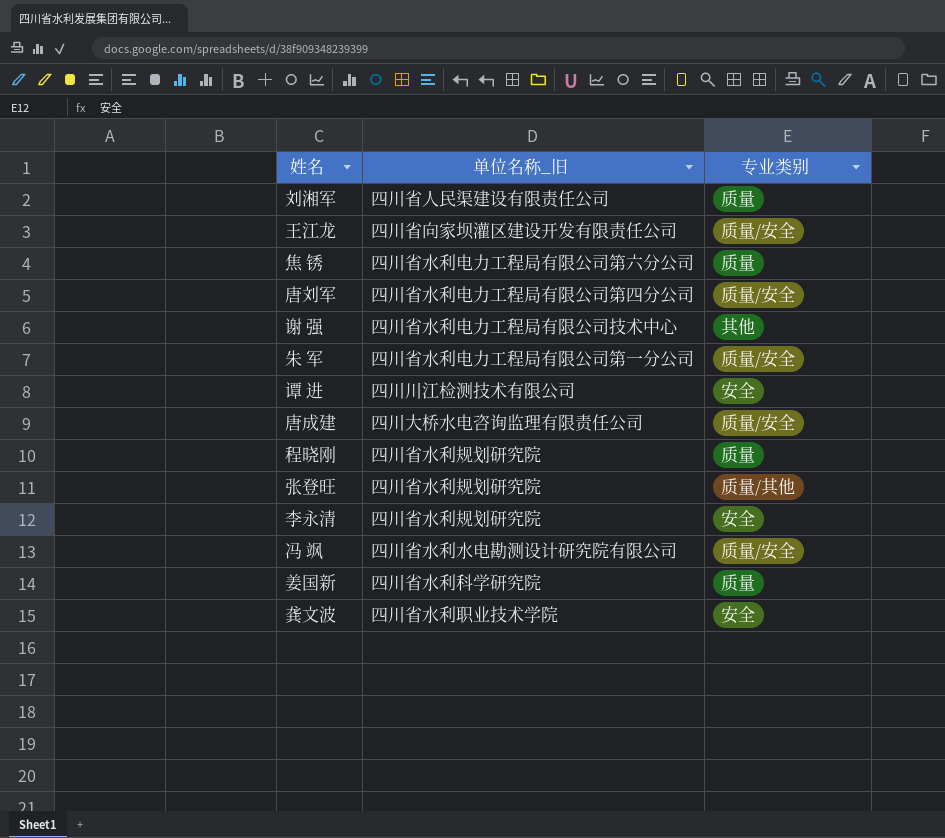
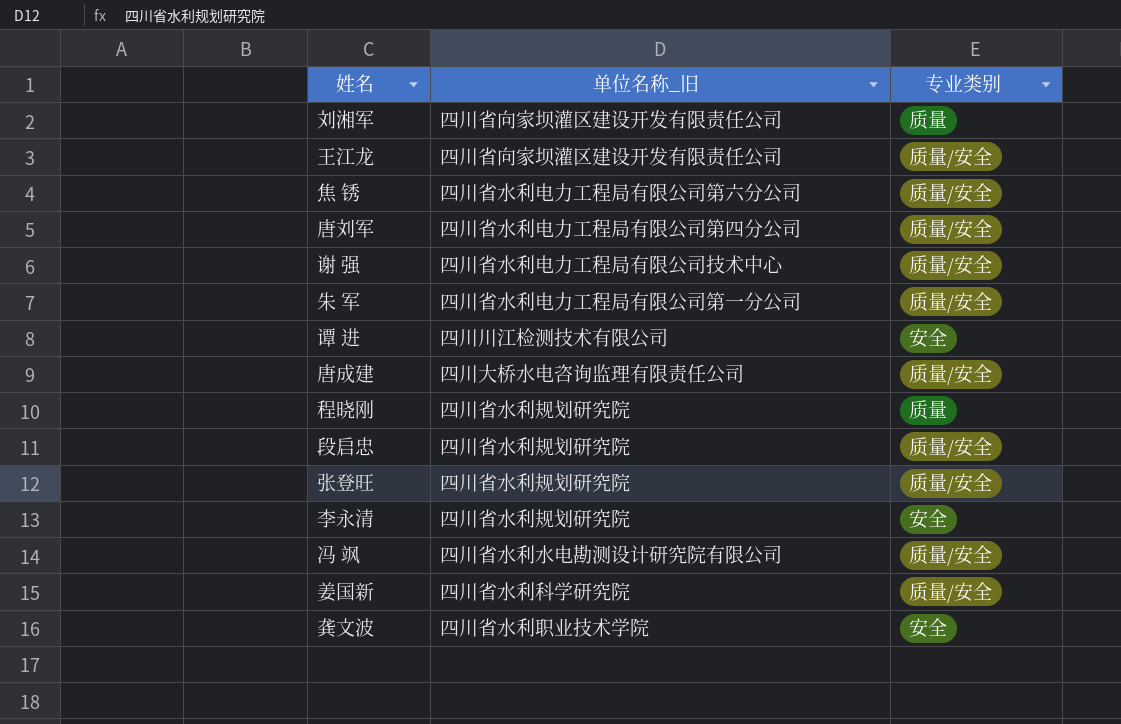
刘湘军 | 单位名称_旧: 四川省人民渠建设有限责任公司 -> 四川省向家坝灌区建设开发有限责任公司
焦 锈 | 专业类别: 质量 -> 质量/安全
谢 强 | 专业类别: 其他 -> 质量/安全
row 段启忠: none -> 四川省水利规划研究院 | 质量/安全
张登旺 | 专业类别: 质量/其他 -> 质量/安全
姜国新 | 专业类别: 质量 -> 质量/安全

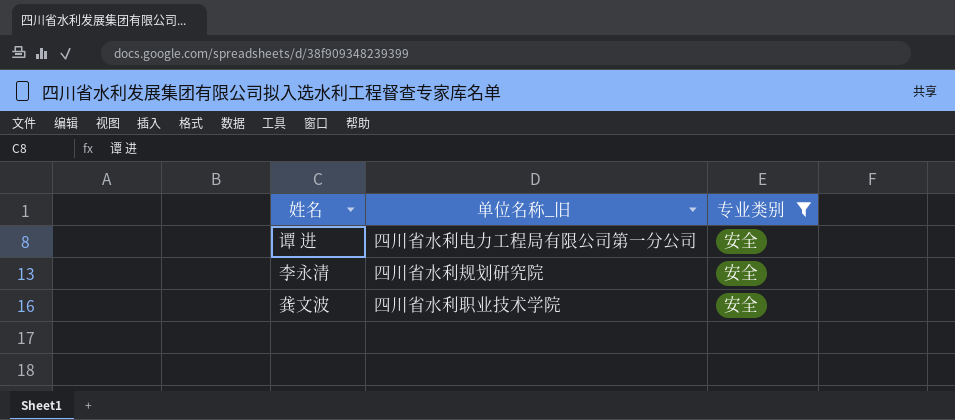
filter: none -> 专业类别 = 安全
谭 进 | 单位名称_旧: 四川川江检测技术有限公司 -> 四川省水利电力工程局有限公司第一分公司

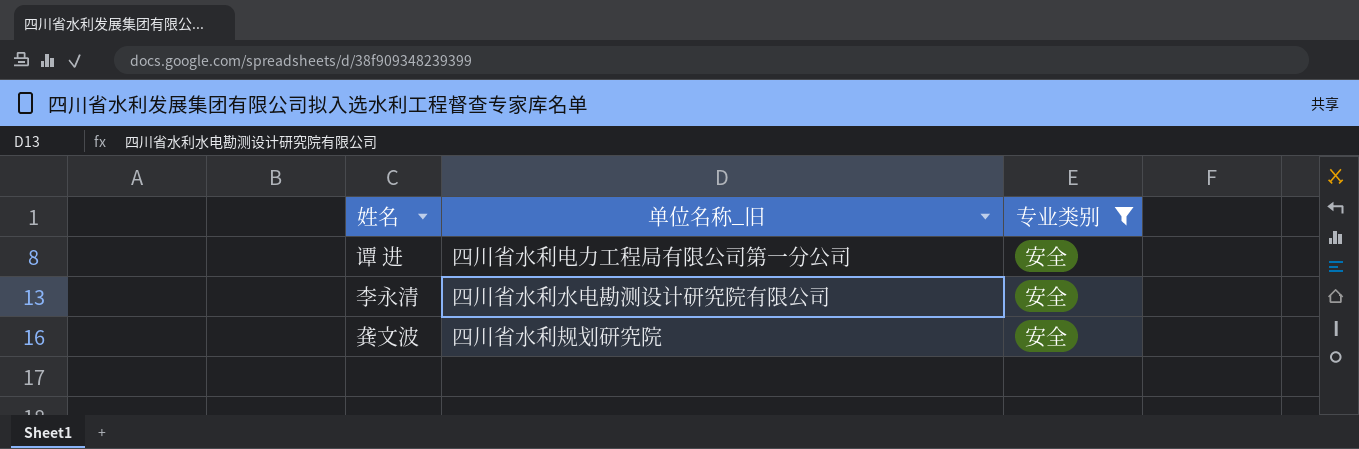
李永清 | 单位名称_旧: 四川省水利规划研究院 -> 四川省水利水电勘测设计研究院有限公司
龚文波 | 单位名称_旧: 四川省水利职业技术学院 -> 四川省水利规划研究院

